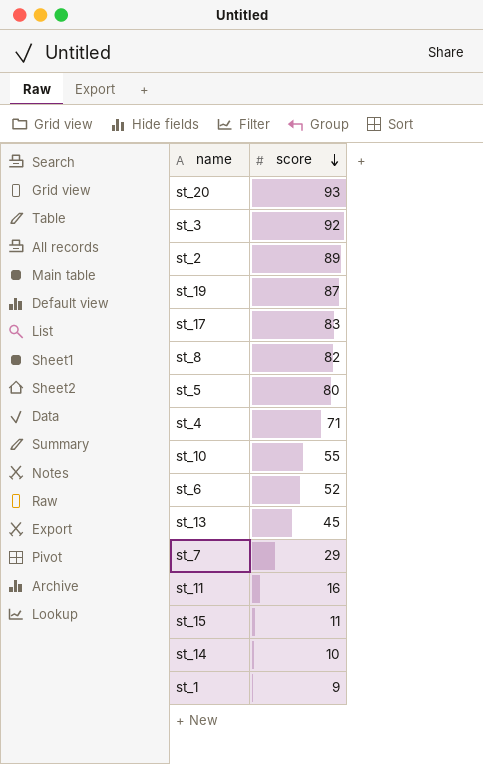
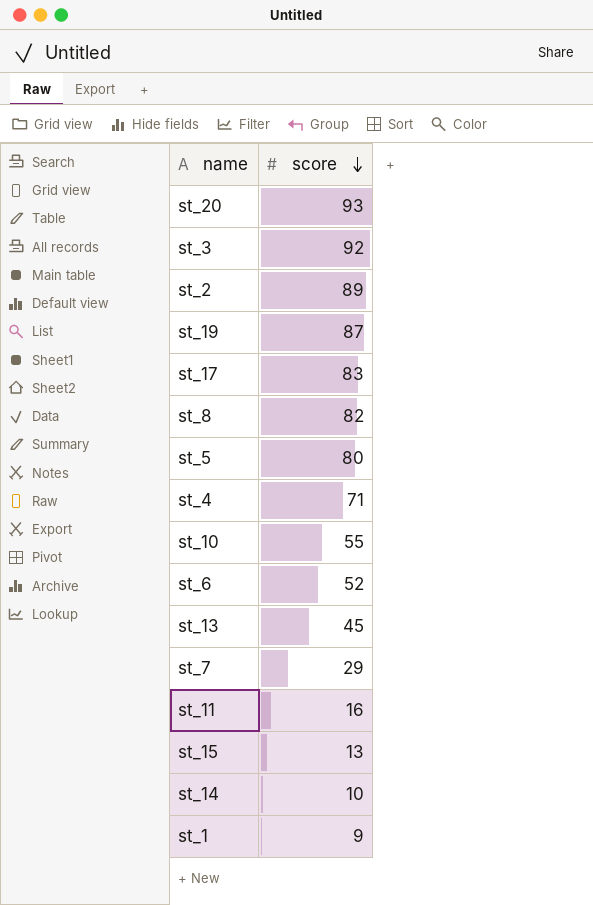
st_15 | score: 11 -> 13

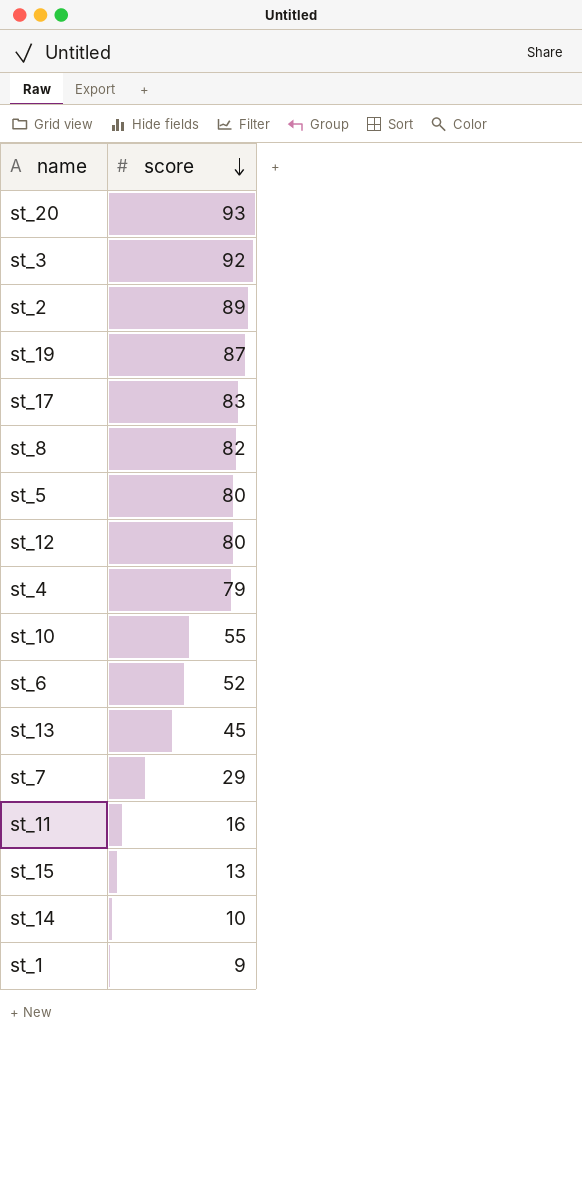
row st_12: none -> 80
st_4 | score: 71 -> 79

